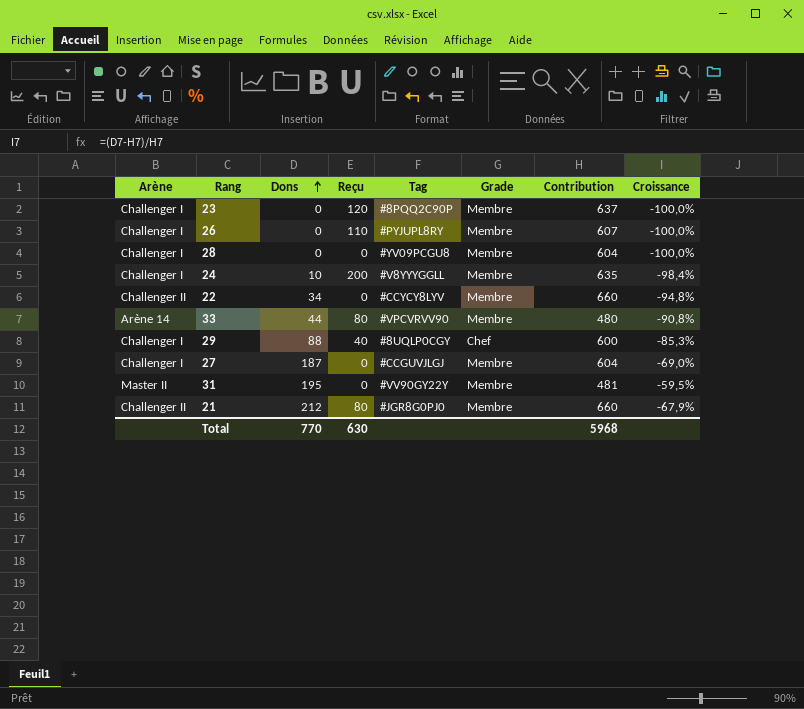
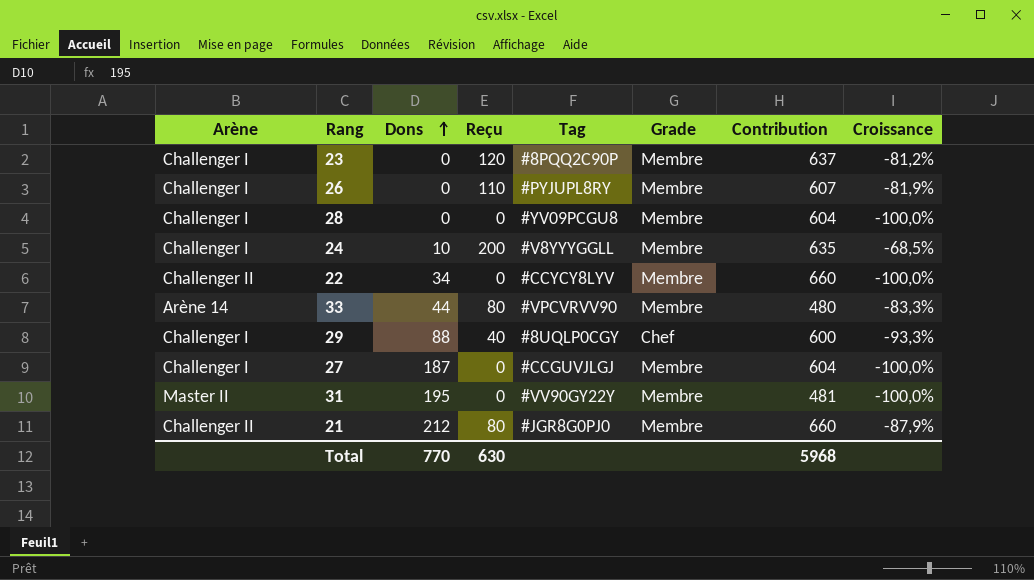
column Croissance | formula: ([Dons] - [Contribution]) / [Contribution] -> ([Reçu] - [Contribution]) / [Contribution]

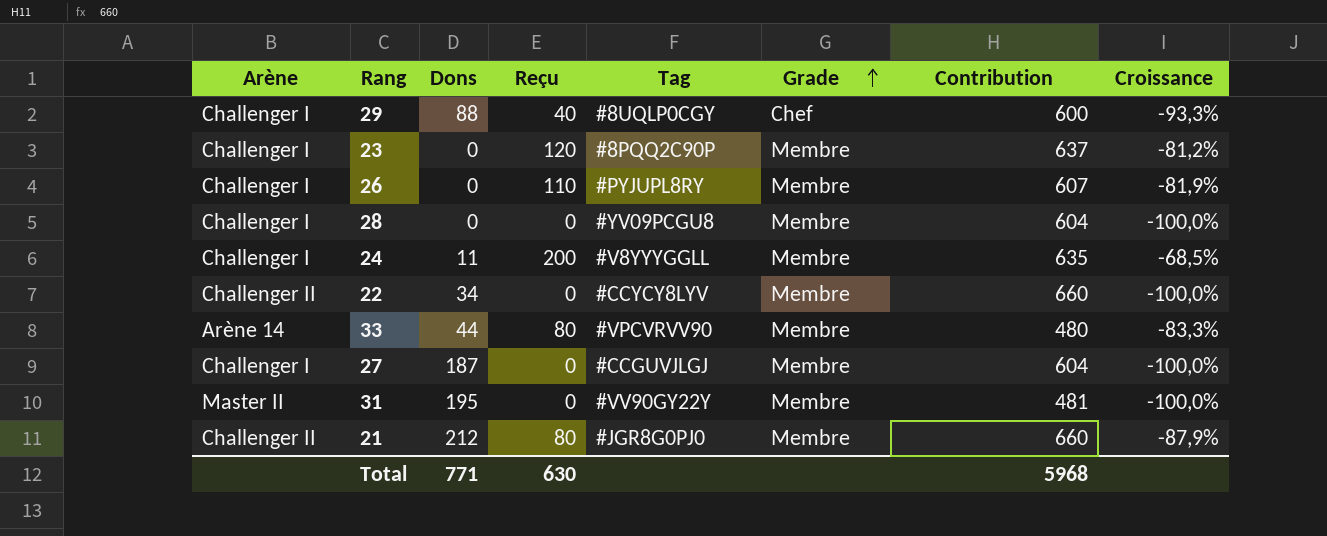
row order: Dons ascending -> Grade ascending
24 | Dons: 10 -> 11
Total | Dons: 770 -> 771

